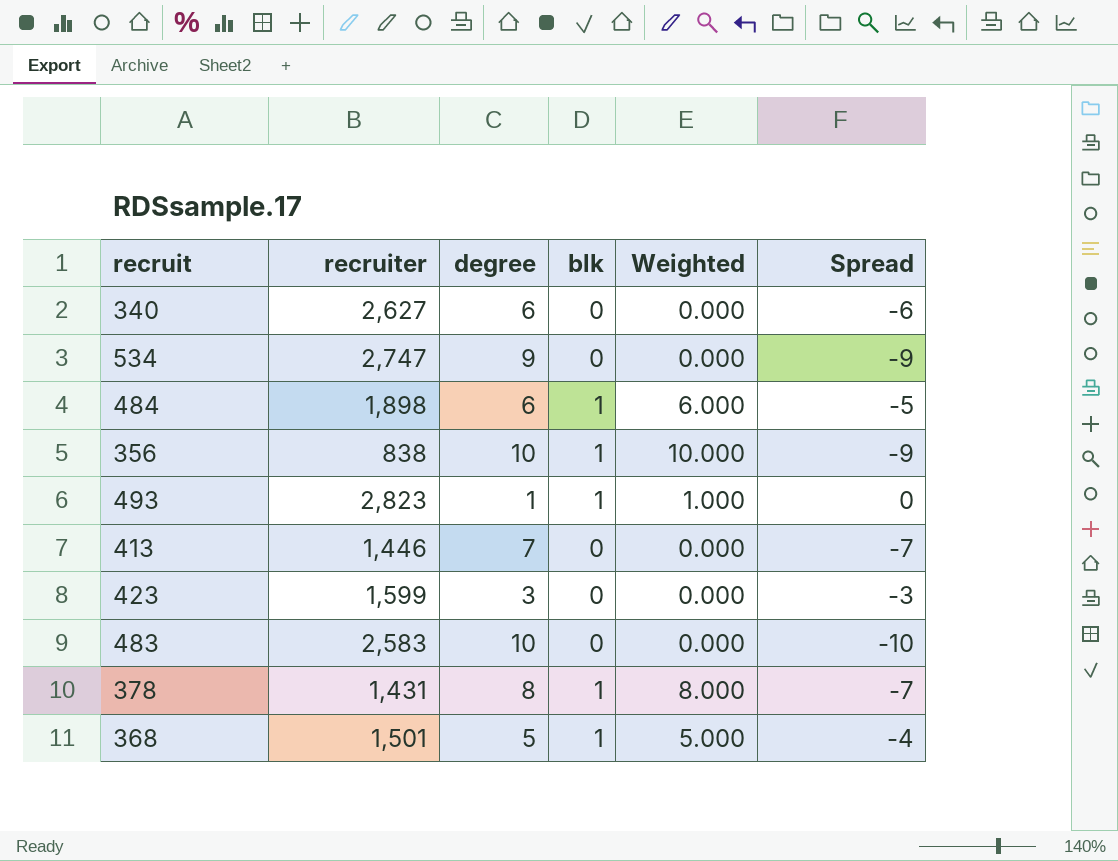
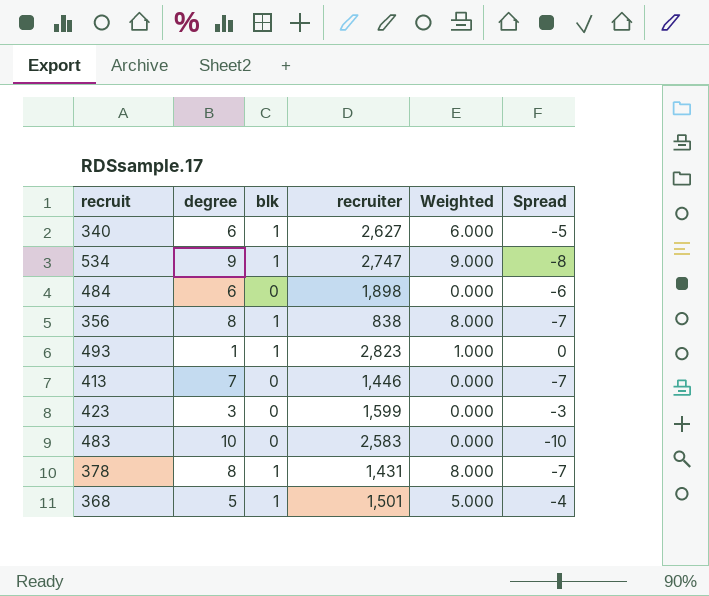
column recruiter | position: 2 -> 4
340 | blk: 0 -> 1
340 | Weighted: 0.000 -> 6.000
340 | Spread: -6 -> -5
534 | blk: 0 -> 1
534 | Weighted: 0.000 -> 9.000
534 | Spread: -9 -> -8
484 | blk: 1 -> 0
484 | Weighted: 6.000 -> 0.000
484 | Spread: -5 -> -6
356 | degree: 10 -> 8
356 | Weighted: 10.000 -> 8.000
356 | Spread: -9 -> -7

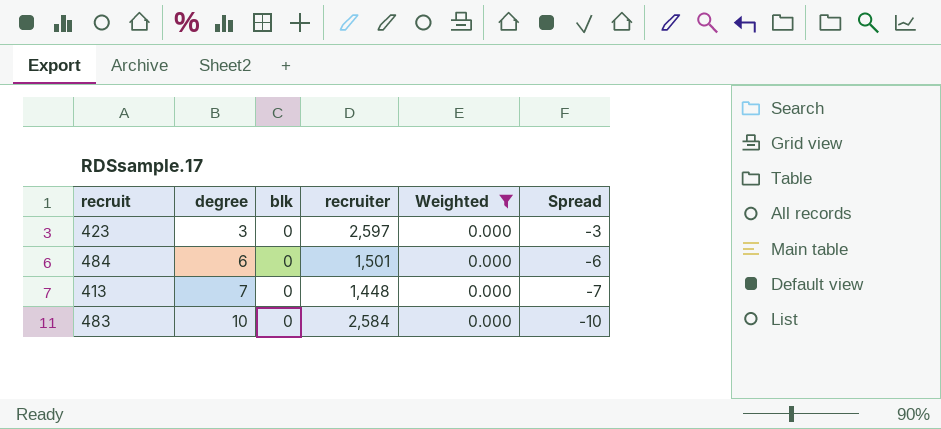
filter: none -> Weighted = 0.000
row order: none -> degree ascending
423 | recruiter: 1,599 -> 2,597
484 | recruiter: 1,898 -> 1,501
413 | recruiter: 1,446 -> 1,448
483 | recruiter: 2,583 -> 2,584

